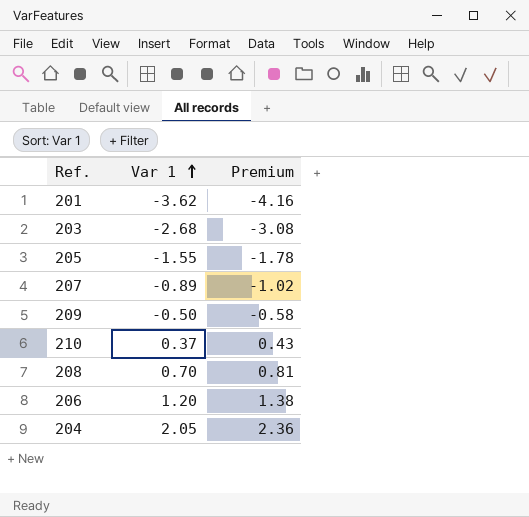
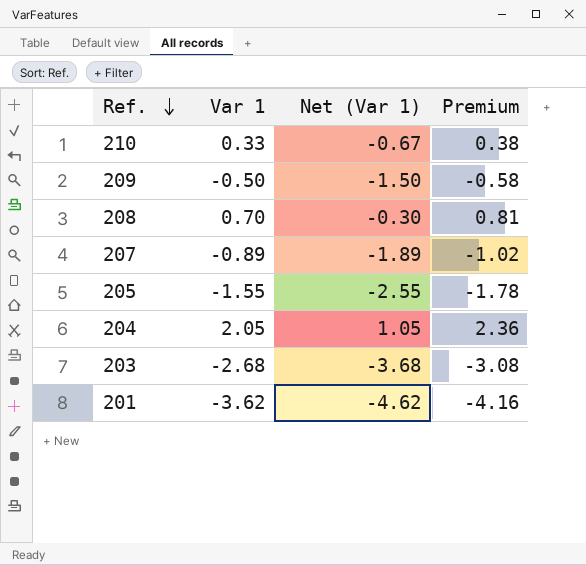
row order: Var 1 ascending -> Ref. descending
column Net (Var 1) | formula: none -> [Var 1] - 1
row 206: 1.20 | 1.38 -> none
210 | Var 1: 0.37 -> 0.33
210 | Premium: 0.43 -> 0.38

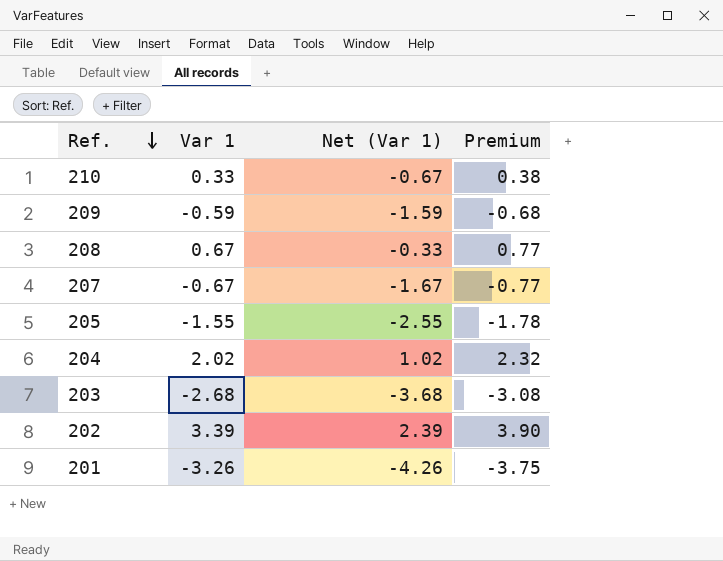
209 | Var 1: -0.50 -> -0.59
209 | Net (Var 1): -1.50 -> -1.59
209 | Premium: -0.58 -> -0.68
208 | Var 1: 0.70 -> 0.67
208 | Net (Var 1): -0.30 -> -0.33
208 | Premium: 0.81 -> 0.77
207 | Var 1: -0.89 -> -0.67
207 | Net (Var 1): -1.89 -> -1.67
207 | Premium: -1.02 -> -0.77
204 | Var 1: 2.05 -> 2.02
204 | Net (Var 1): 1.05 -> 1.02
204 | Premium: 2.36 -> 2.32
row 202: none -> 3.39 | 2.39 | 3.90
201 | Var 1: -3.62 -> -3.26
201 | Net (Var 1): -4.62 -> -4.26
201 | Premium: -4.16 -> -3.75

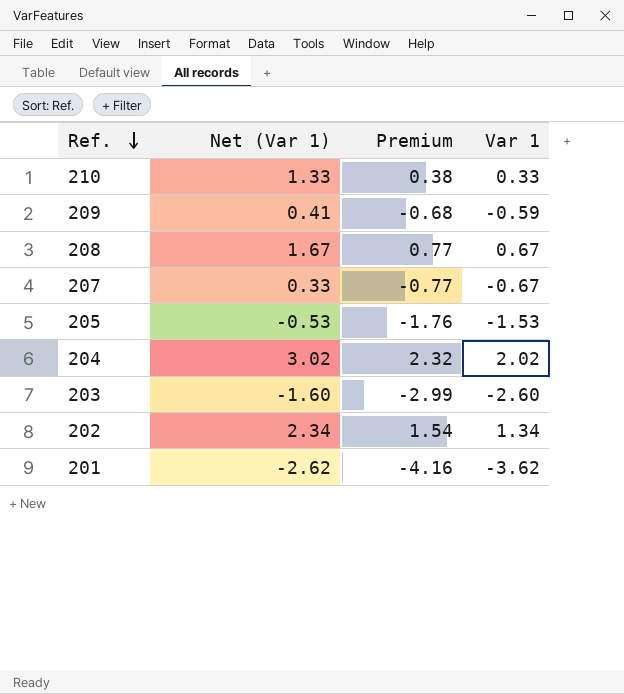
column Net (Var 1) | formula: [Var 1] - 1 -> [Var 1] + 1
column Var 1 | position: 2 -> 4
205 | Premium: -1.78 -> -1.76
205 | Var 1: -1.55 -> -1.53
203 | Premium: -3.08 -> -2.99
203 | Var 1: -2.68 -> -2.60
202 | Premium: 3.90 -> 1.54
202 | Var 1: 3.39 -> 1.34
201 | Premium: -3.75 -> -4.16
201 | Var 1: -3.26 -> -3.62

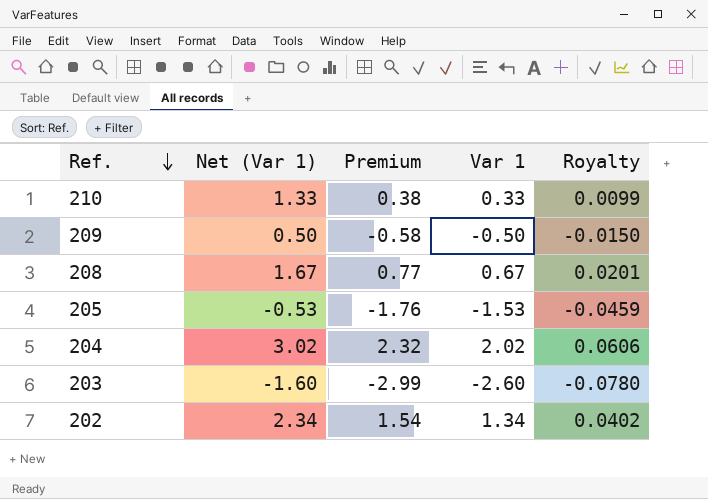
column Royalty | formula: none -> [Var 1] * 0.03
row 207: 0.33 | -0.77 | -0.67 -> none
row 201: -2.62 | -4.16 | -3.62 -> none
209 | Net (Var 1): 0.41 -> 0.50
209 | Premium: -0.68 -> -0.58
209 | Var 1: -0.59 -> -0.50

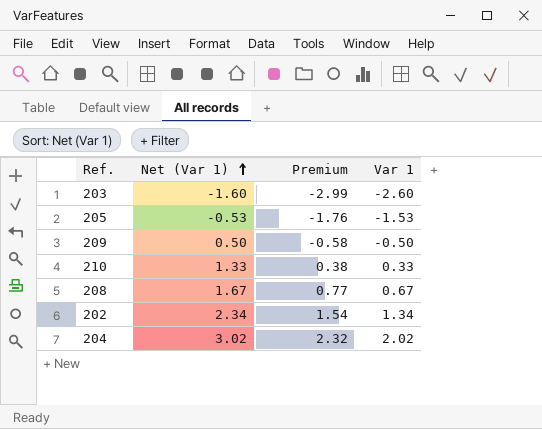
row order: Ref. descending -> Net (Var 1) ascending
column Royalty | formula: [Var 1] * 0.03 -> none

